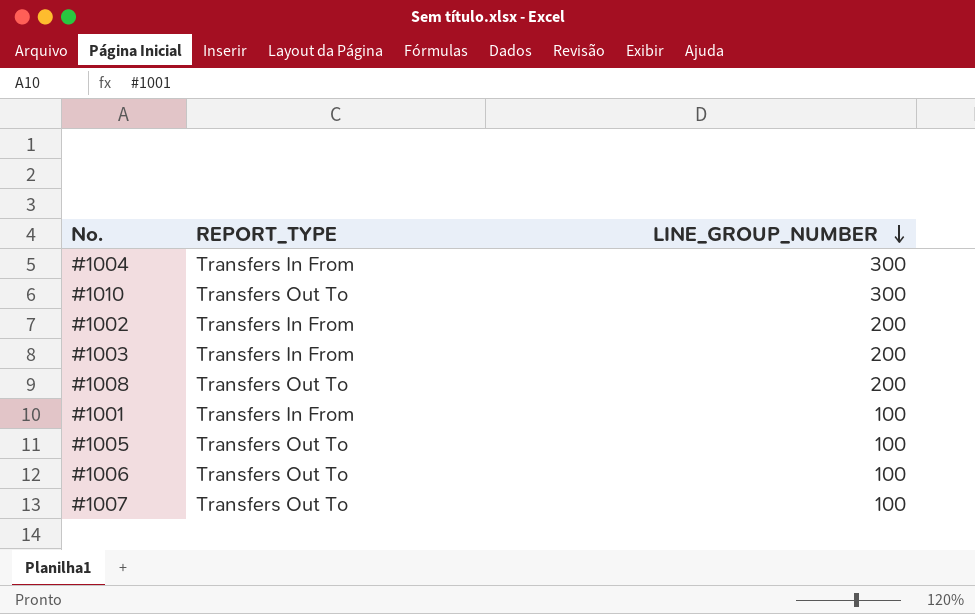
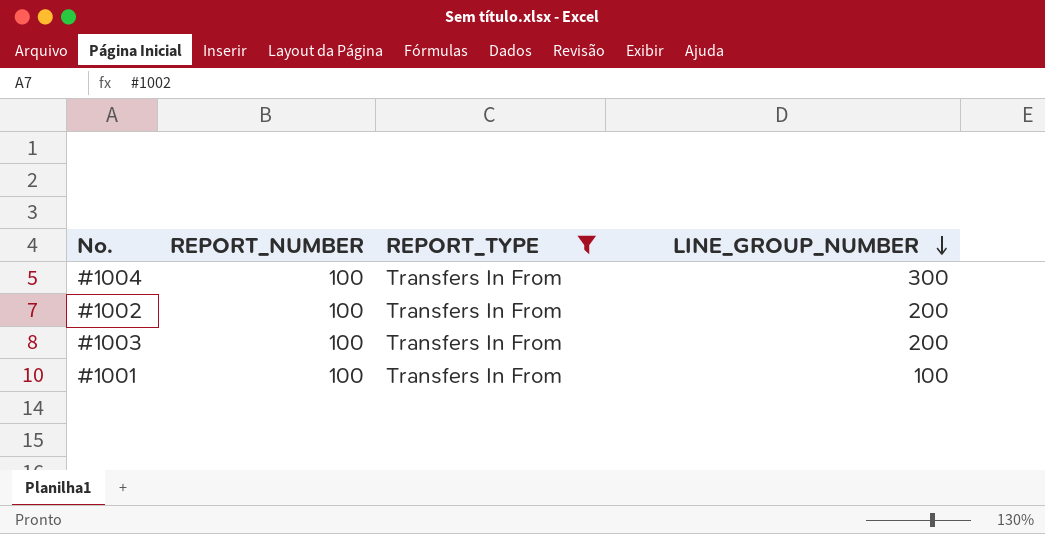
filter: none -> REPORT_TYPE = Transfers In From
column REPORT_NUMBER | position: none -> 2

